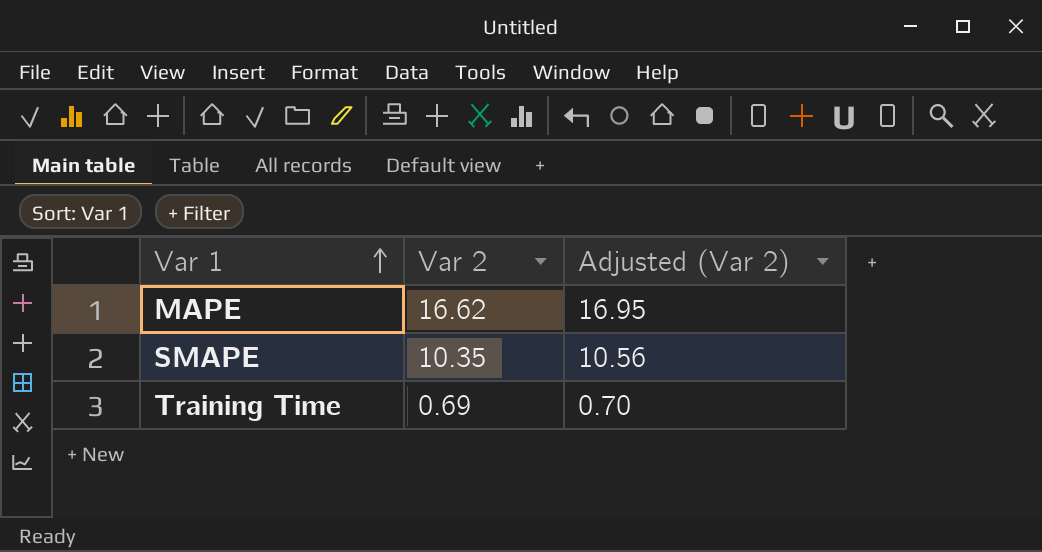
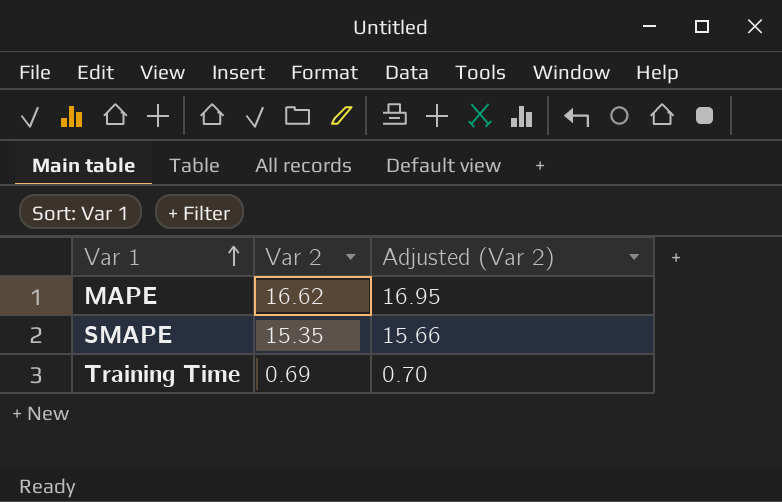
SMAPE | Var 2: 10.35 -> 15.35
SMAPE | Adjusted (Var 2): 10.56 -> 15.66

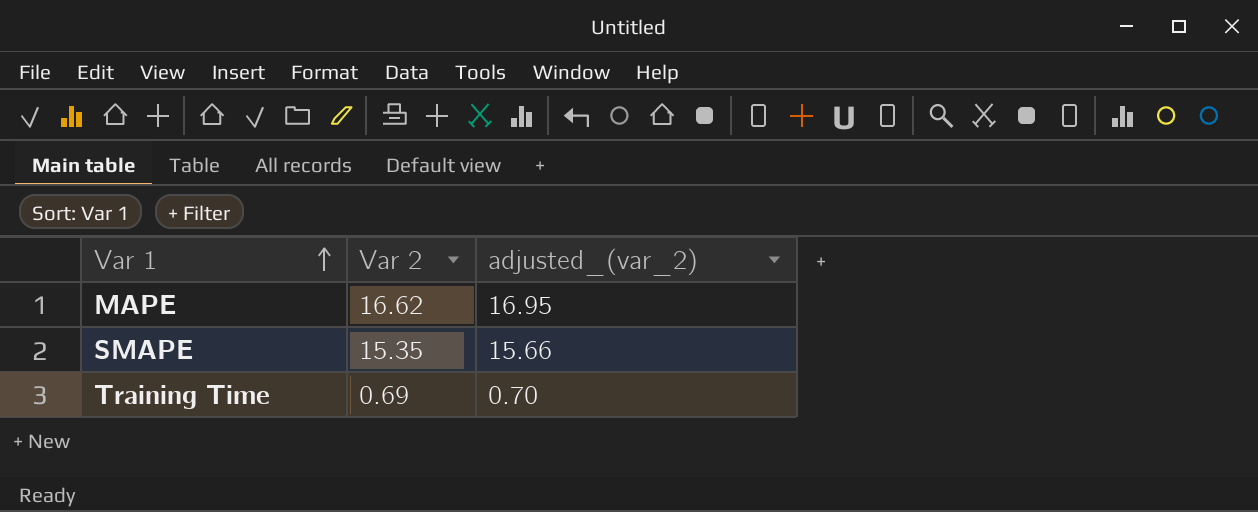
column name: Adjusted (Var 2) -> adjusted_(var_2)

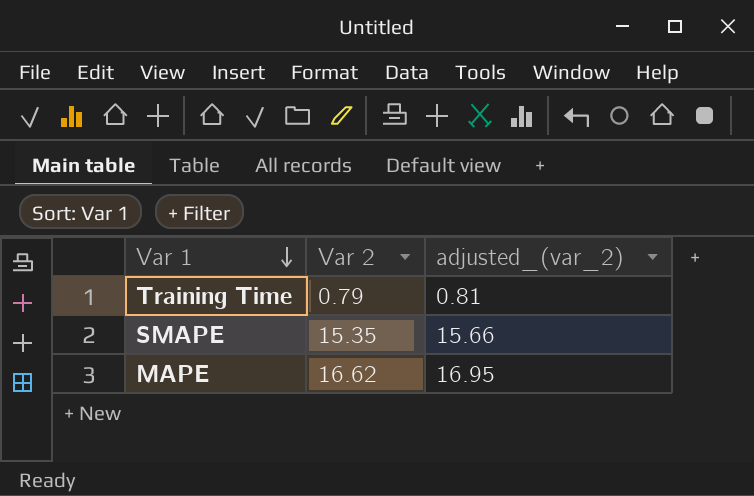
row order: Var 1 ascending -> Var 1 descending
Training Time | Var 2: 0.69 -> 0.79
Training Time | adjusted_(var_2): 0.70 -> 0.81

